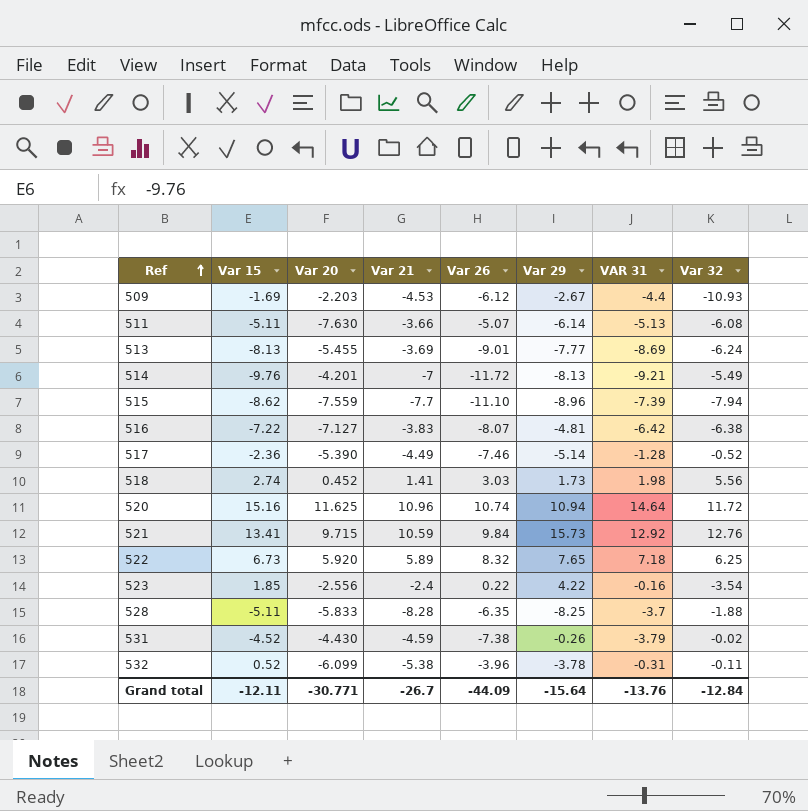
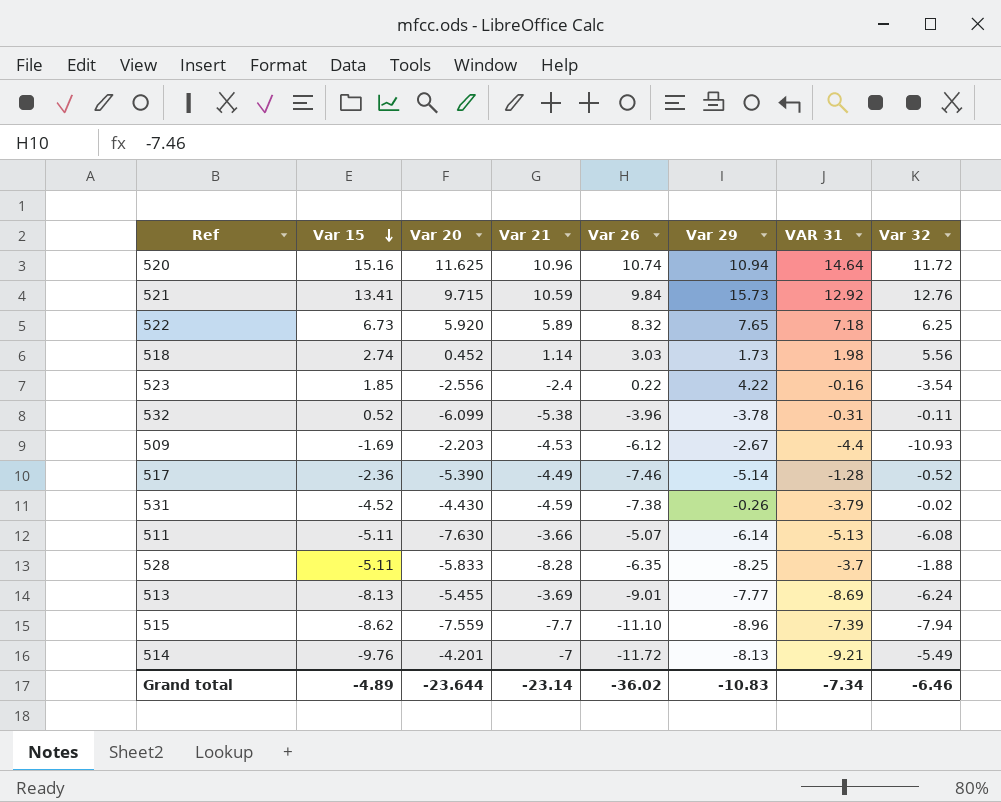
row order: Ref ascending -> Var 15 descending
row 516: -7.22 | -7.127 | -3.83 | -8.07 | -4.81 | -6.42 | -6.38 -> none
518 | Var 21: 1.41 -> 1.14
Grand total | Var 15: -12.11 -> -4.89
Grand total | Var 20: -30.771 -> -23.644
Grand total | Var 21: -26.7 -> -23.14
Grand total | Var 26: -44.09 -> -36.02
Grand total | Var 29: -15.64 -> -10.83
Grand total | VAR 31: -13.76 -> -7.34
Grand total | Var 32: -12.84 -> -6.46

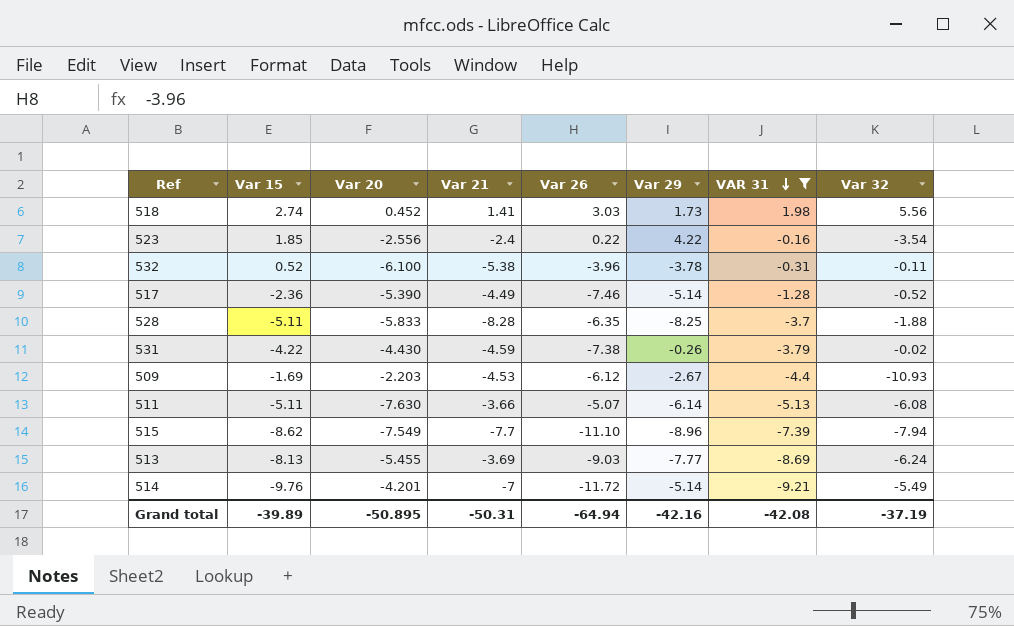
filter: none -> VAR 31 <= 1.98
row order: Var 15 descending -> VAR 31 descending
518 | Var 21: 1.14 -> 1.41
532 | Var 20: -6.099 -> -6.100
531 | Var 15: -4.52 -> -4.22
515 | Var 20: -7.559 -> -7.549
513 | Var 26: -9.01 -> -9.03
514 | Var 29: -8.13 -> -5.14
Grand total | Var 15: -4.89 -> -39.89
Grand total | Var 20: -23.644 -> -50.895
Grand total | Var 21: -23.14 -> -50.31
Grand total | Var 26: -36.02 -> -64.94
Grand total | Var 29: -10.83 -> -42.16
Grand total | VAR 31: -7.34 -> -42.08
Grand total | Var 32: -6.46 -> -37.19

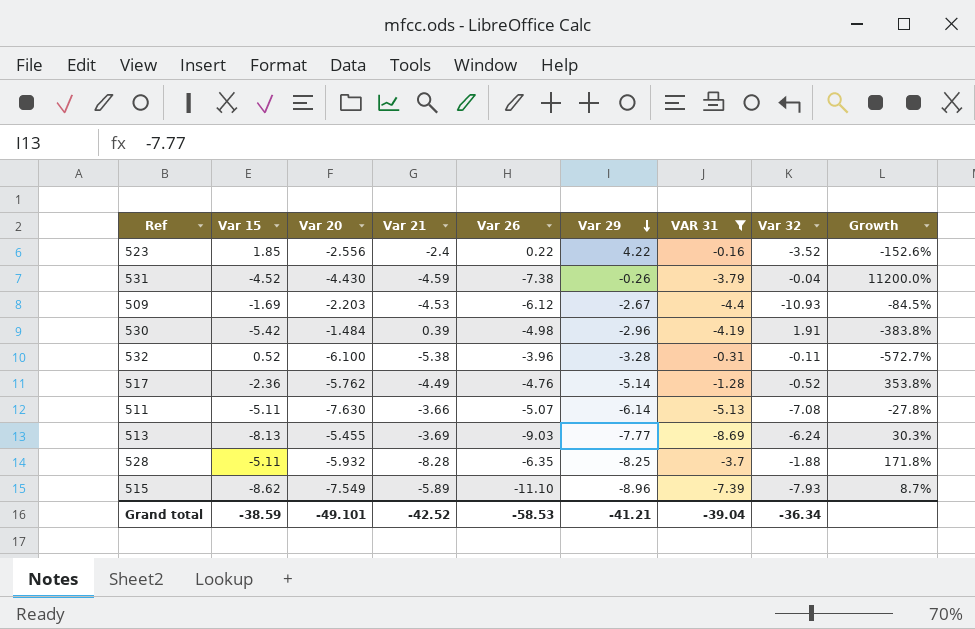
row order: VAR 31 descending -> Var 29 descending
column Growth | formula: none -> ([Var 15] - [Var 32]) / [Var 32]
row 518: 2.74 | 0.452 | 1.41 | 3.03 | 1.73 | 1.98 | 5.56 -> none
row 514: -9.76 | -4.201 | -7 | -11.72 | -5.14 | -9.21 | -5.49 -> none
523 | Var 32: -3.54 -> -3.52
531 | Var 15: -4.22 -> -4.52
531 | Var 32: -0.02 -> -0.04
row 530: none -> -5.42 | -1.484 | 0.39 | -4.98 | -2.96 | -4.19 | 1.91 | -383.8%
532 | Var 29: -3.78 -> -3.28
517 | Var 20: -5.390 -> -5.762
517 | Var 26: -7.46 -> -4.76
511 | Var 32: -6.08 -> -7.08
528 | Var 20: -5.833 -> -5.932
515 | Var 21: -7.7 -> -5.89
515 | Var 32: -7.94 -> -7.93
Grand total | Var 15: -39.89 -> -38.59
Grand total | Var 20: -50.895 -> -49.101
Grand total | Var 21: -50.31 -> -42.52
Grand total | Var 26: -64.94 -> -58.53
Grand total | Var 29: -42.16 -> -41.21
Grand total | VAR 31: -42.08 -> -39.04
Grand total | Var 32: -37.19 -> -36.34

